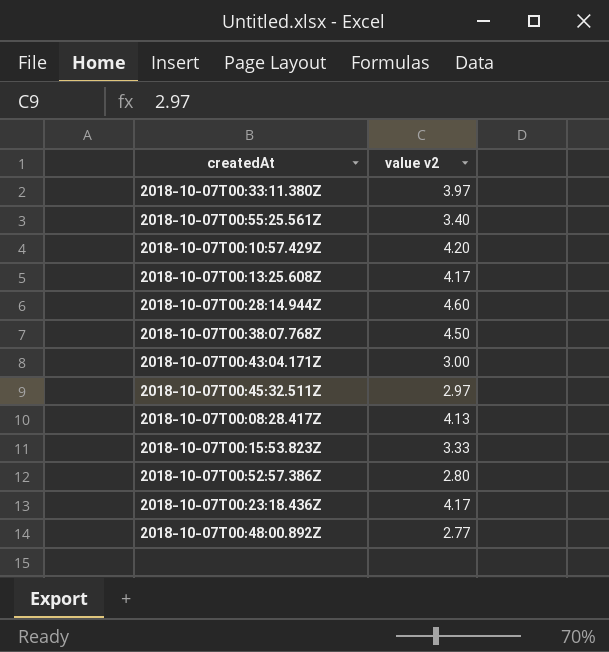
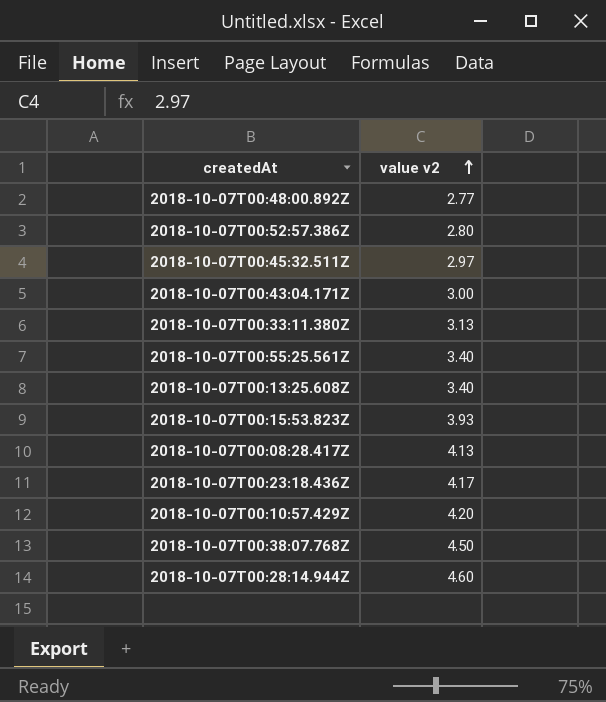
row order: none -> value v2 ascending
2018-10-07T00:33:11.380Z | value v2: 3.97 -> 3.13
2018-10-07T00:13:25.608Z | value v2: 4.17 -> 3.40
2018-10-07T00:15:53.823Z | value v2: 3.33 -> 3.93

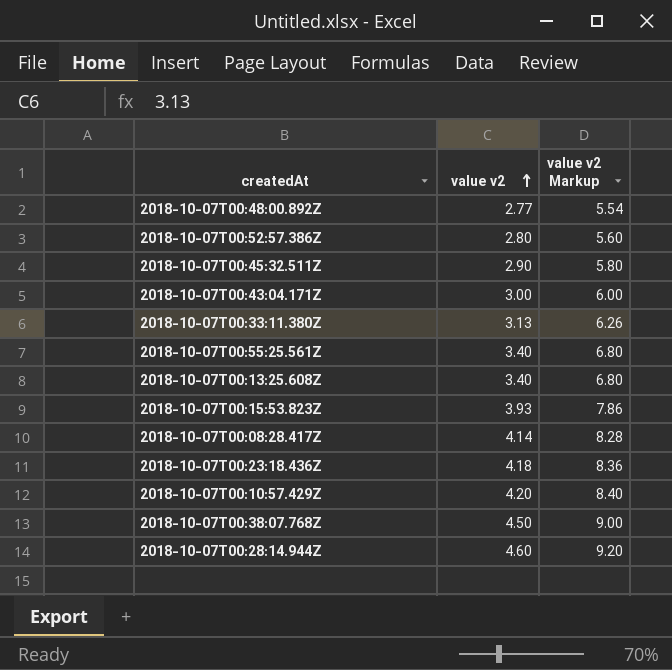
column value v2 Markup | formula: none -> [value v2] * 2
2018-10-07T00:45:32.511Z | value v2: 2.97 -> 2.90
2018-10-07T00:08:28.417Z | value v2: 4.13 -> 4.14
2018-10-07T00:23:18.436Z | value v2: 4.17 -> 4.18

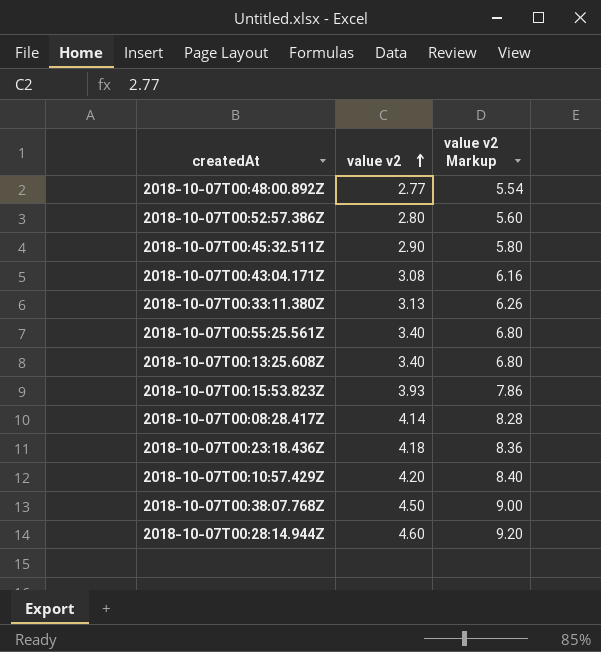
2018-10-07T00:43:04.171Z | value v2: 3.00 -> 3.08
2018-10-07T00:43:04.171Z | value v2 Markup: 6.00 -> 6.16

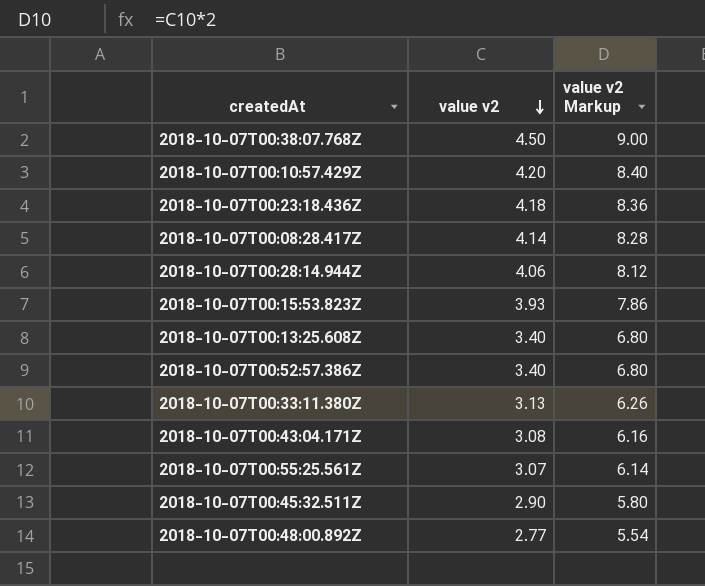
row order: value v2 ascending -> value v2 descending
2018-10-07T00:28:14.944Z | value v2: 4.60 -> 4.06
2018-10-07T00:28:14.944Z | value v2 Markup: 9.20 -> 8.12
2018-10-07T00:52:57.386Z | value v2: 2.80 -> 3.40
2018-10-07T00:52:57.386Z | value v2 Markup: 5.60 -> 6.80
2018-10-07T00:55:25.561Z | value v2: 3.40 -> 3.07
2018-10-07T00:55:25.561Z | value v2 Markup: 6.80 -> 6.14

